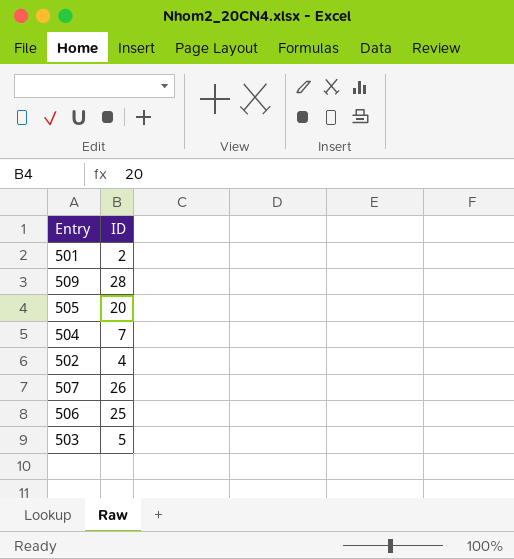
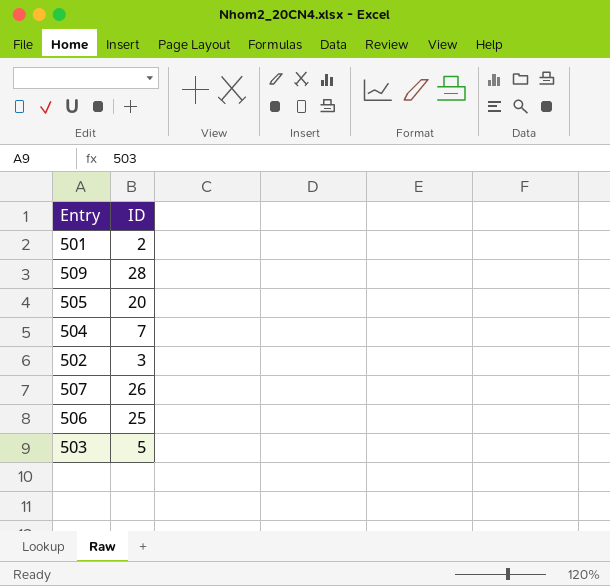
502 | ID: 4 -> 3

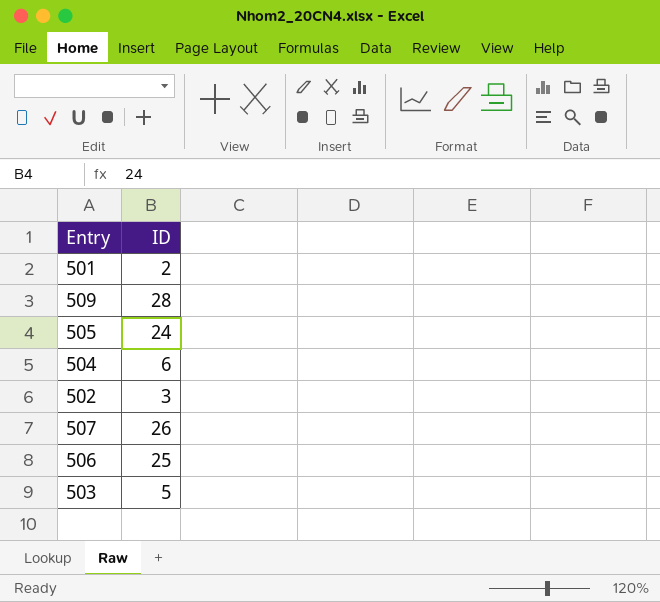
505 | ID: 20 -> 24
504 | ID: 7 -> 6

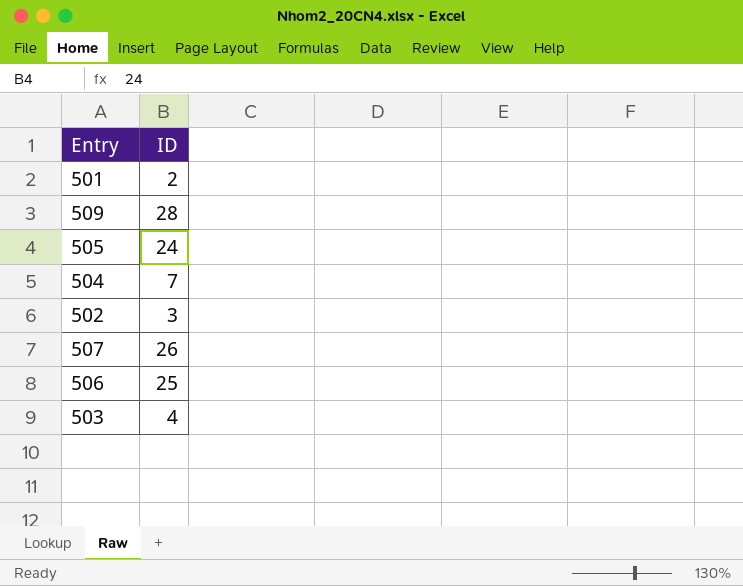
504 | ID: 6 -> 7
503 | ID: 5 -> 4

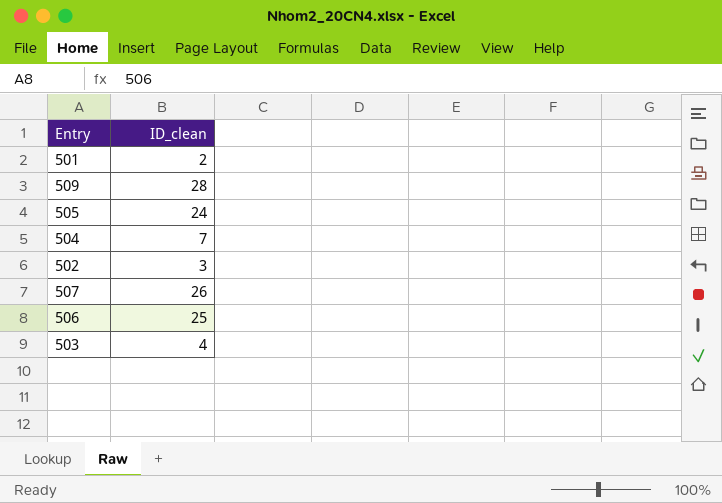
column name: ID -> ID_clean

